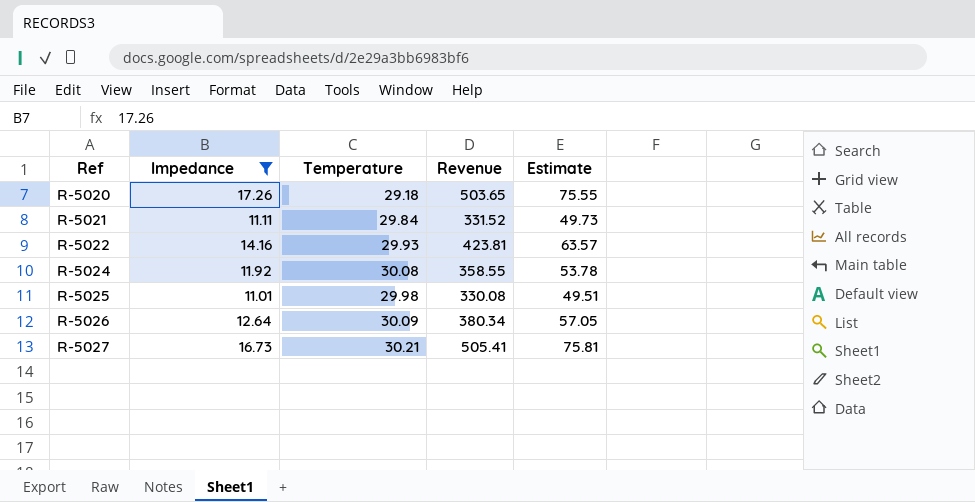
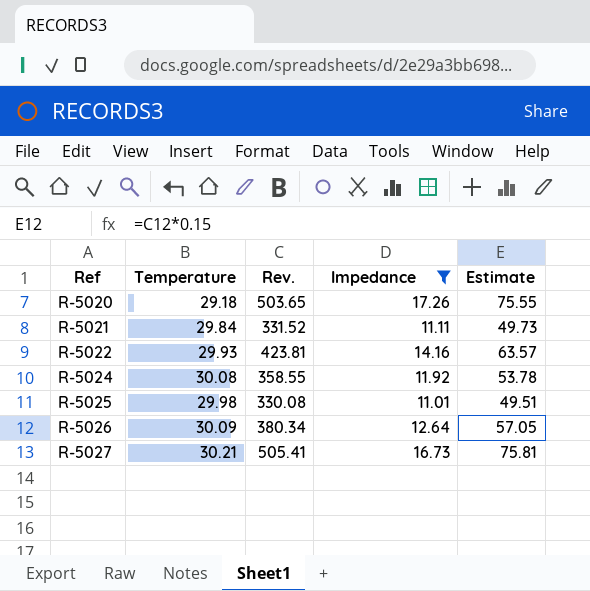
column name: Revenue -> Rev.
column Impedance | position: 2 -> 4

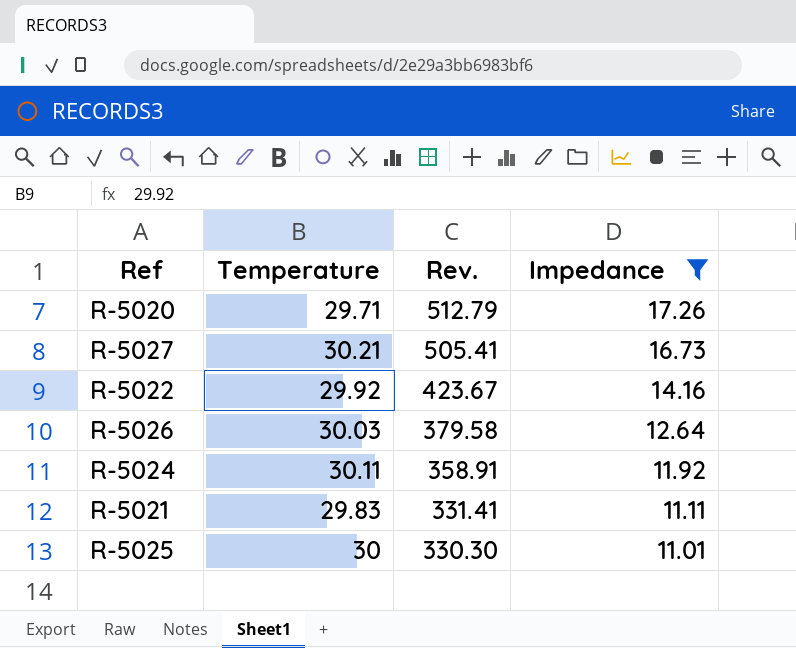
row order: Ref ascending -> Rev. descending
column Estimate | formula: [Rev.] * 0.15 -> none
R-5020 | Temperature: 29.18 -> 29.71
R-5020 | Rev.: 503.65 -> 512.79
R-5022 | Temperature: 29.93 -> 29.92
R-5022 | Rev.: 423.81 -> 423.67
R-5026 | Temperature: 30.09 -> 30.03
R-5026 | Rev.: 380.34 -> 379.58
R-5024 | Temperature: 30.08 -> 30.11
R-5024 | Rev.: 358.55 -> 358.91
R-5021 | Temperature: 29.84 -> 29.83
R-5021 | Rev.: 331.52 -> 331.41
R-5025 | Temperature: 29.98 -> 30
R-5025 | Rev.: 330.08 -> 330.30

